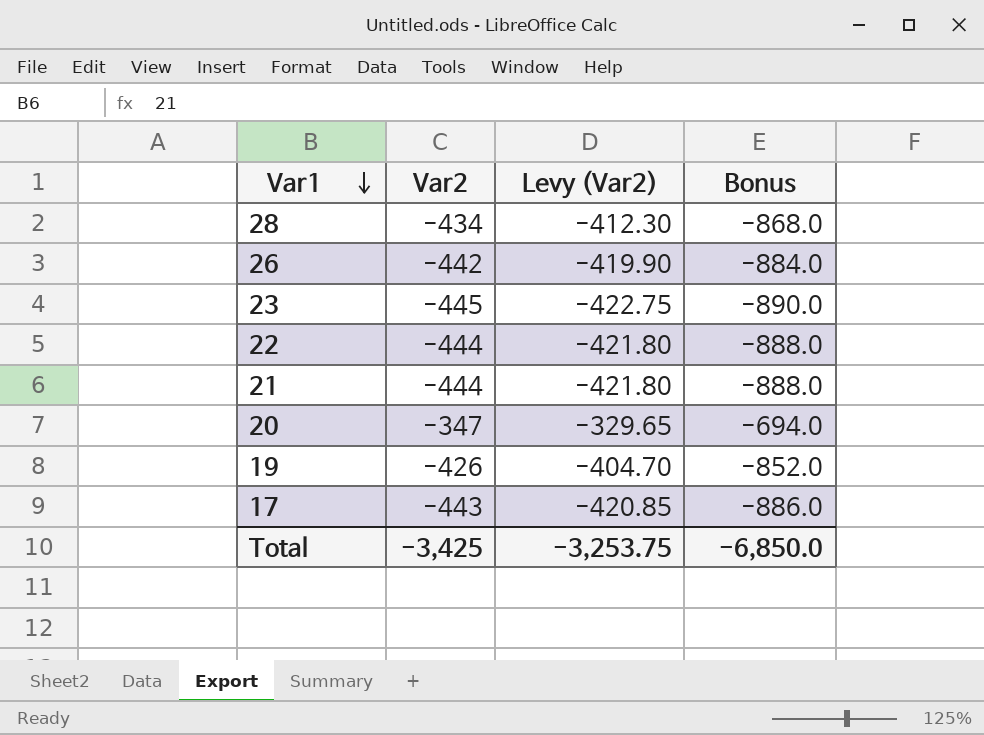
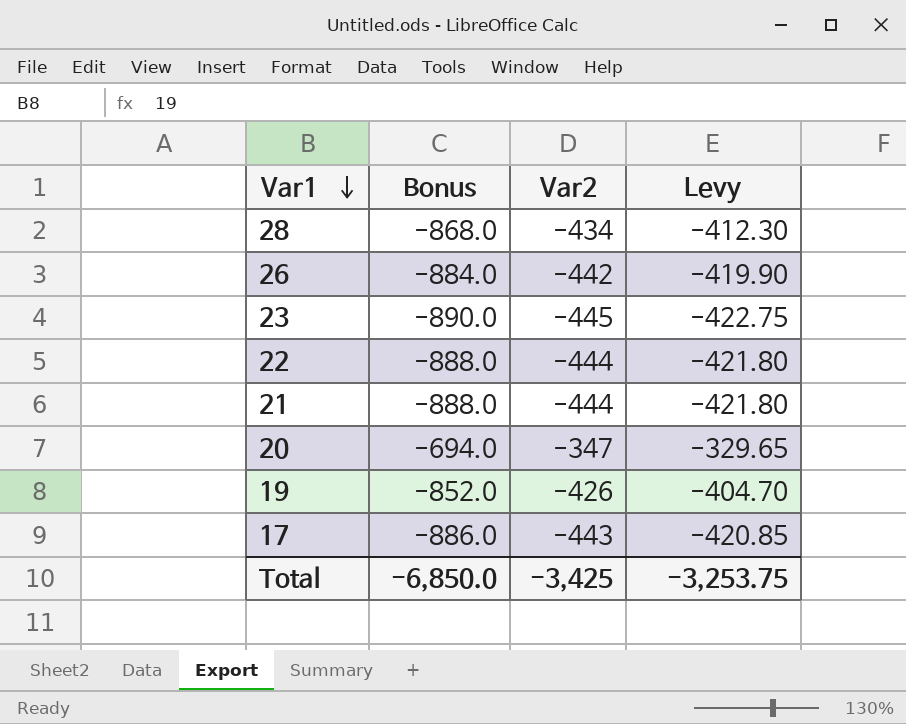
column Bonus | position: 4 -> 2
column name: Levy (Var2) -> Levy

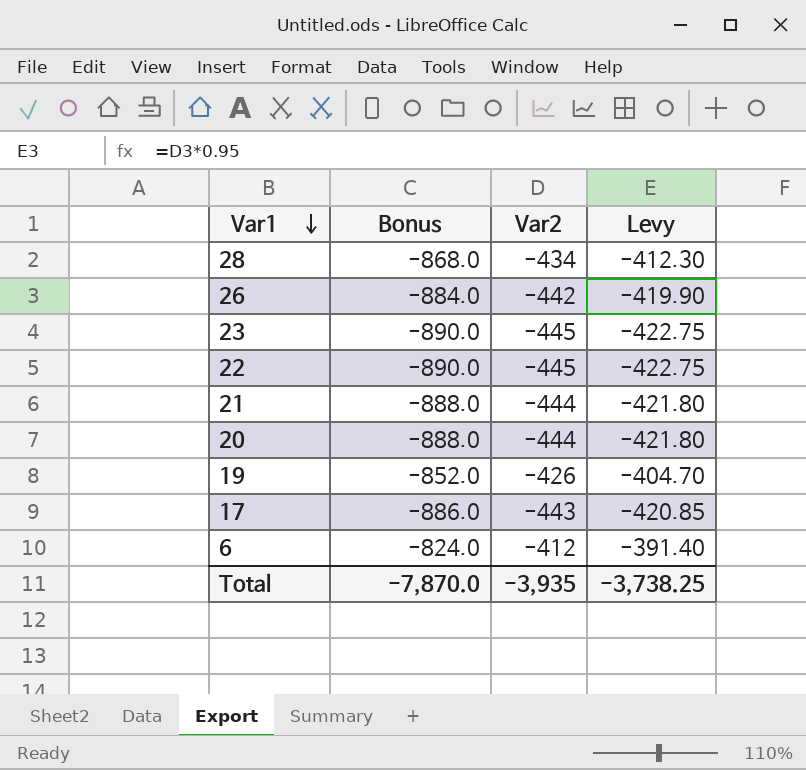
22 | Bonus: -888.0 -> -890.0
22 | Var2: -444 -> -445
22 | Levy: -421.80 -> -422.75
20 | Bonus: -694.0 -> -888.0
20 | Var2: -347 -> -444
20 | Levy: -329.65 -> -421.80
row 6: none -> -824.0 | -412 | -391.40
Total | Bonus: -6,850.0 -> -7,870.0
Total | Var2: -3,425 -> -3,935
Total | Levy: -3,253.75 -> -3,738.25

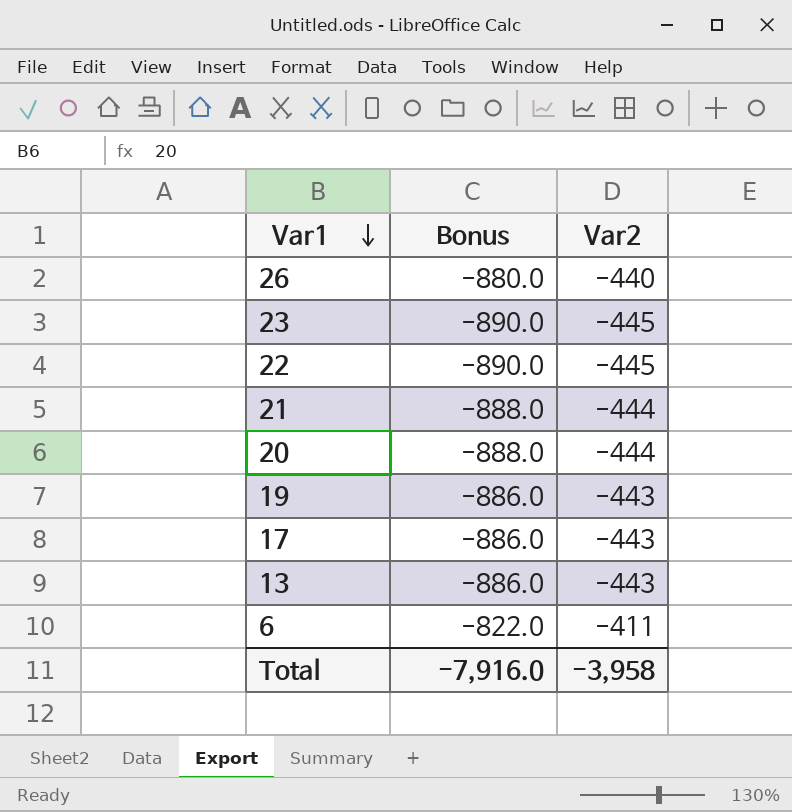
column Levy | formula: [Var2] * 0.95 -> none
row 28: -868.0 | -434 | -412.30 -> none
26 | Bonus: -884.0 -> -880.0
26 | Var2: -442 -> -440
19 | Bonus: -852.0 -> -886.0
19 | Var2: -426 -> -443
row 13: none -> -886.0 | -443
6 | Bonus: -824.0 -> -822.0
6 | Var2: -412 -> -411
Total | Bonus: -7,870.0 -> -7,916.0
Total | Var2: -3,935 -> -3,958

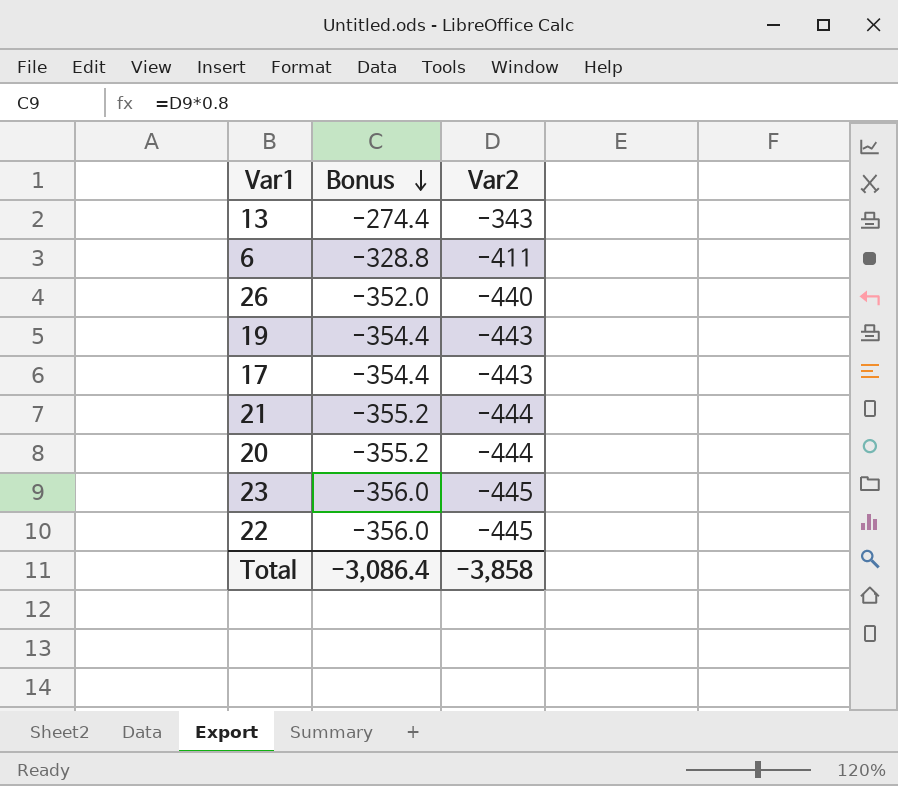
row order: Var1 descending -> Bonus descending
column Bonus | formula: [Var2] * 2 -> [Var2] * 0.8
13 | Var2: -443 -> -343
Total | Bonus: -7,916.0 -> -3,086.4
Total | Var2: -3,958 -> -3,858

